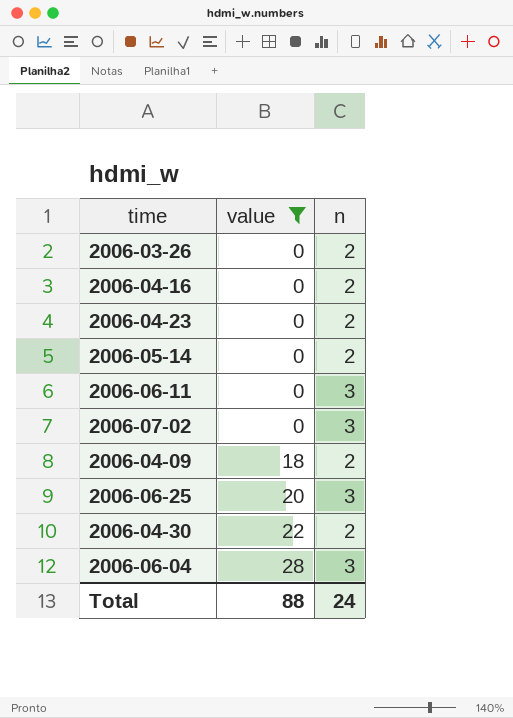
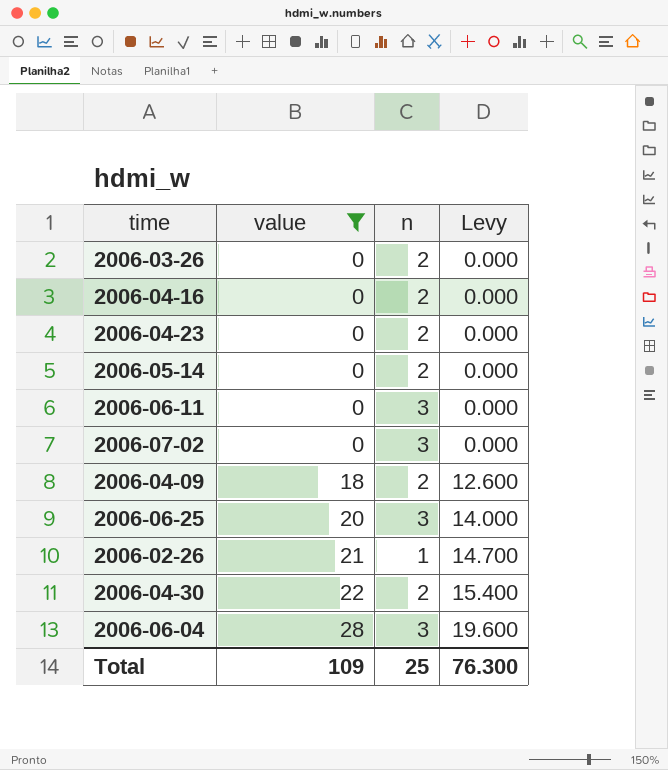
column Levy | formula: none -> [value] * 0.7
row 2006-02-26: none -> 21 | 1 | 14.700
Total | value: 88 -> 109
Total | n: 24 -> 25

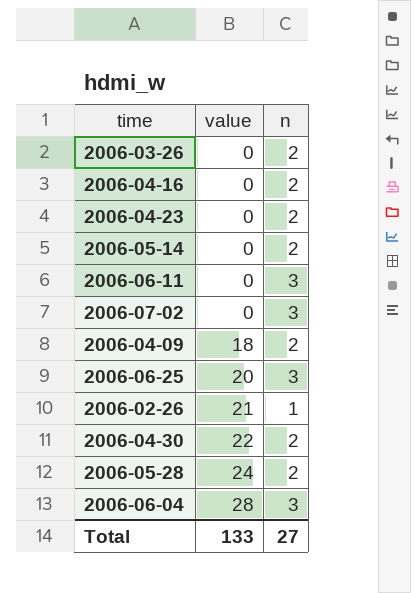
filter: value != 24 -> none
column Levy | formula: [value] * 0.7 -> none
Total | value: 109 -> 133
Total | n: 25 -> 27

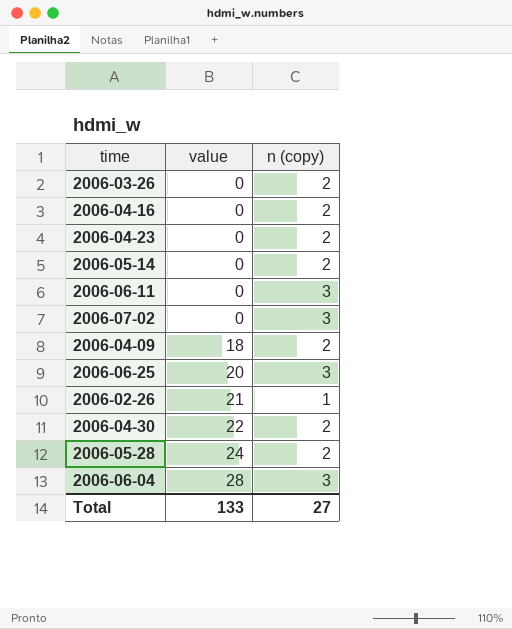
column name: n -> n (copy)

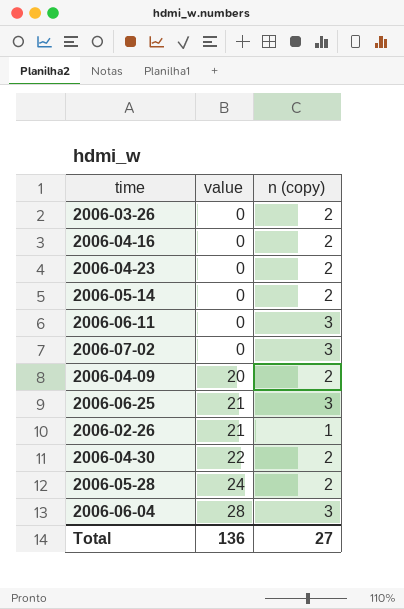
2006-04-09 | value: 18 -> 20
2006-06-25 | value: 20 -> 21
Total | value: 133 -> 136

